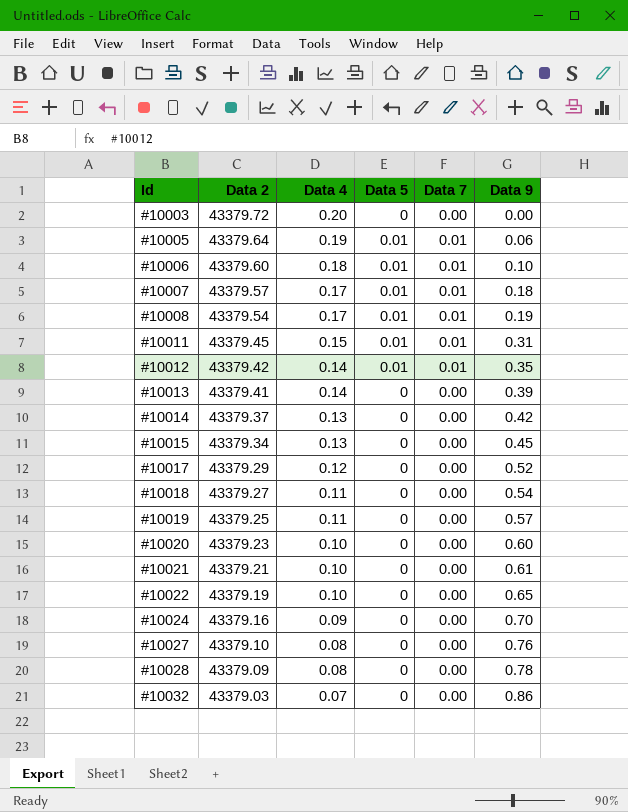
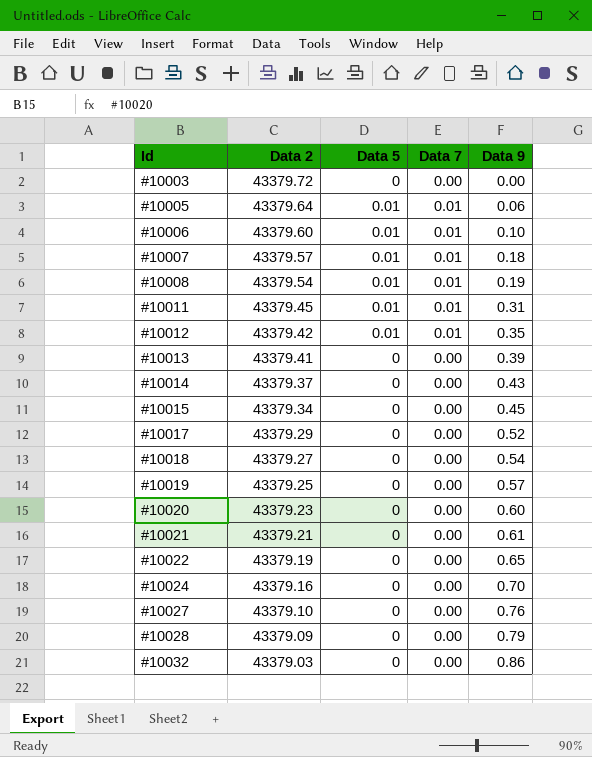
column Data 4 | position: 3 -> none
#10014 | Data 9: 0.42 -> 0.43
#10028 | Data 9: 0.78 -> 0.79

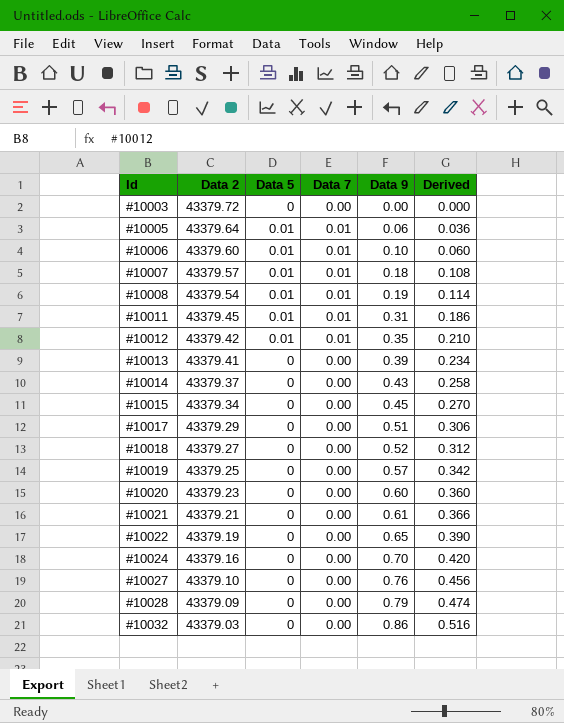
column Derived | formula: none -> [Data 9] * 0.6
#10017 | Data 9: 0.52 -> 0.51
#10018 | Data 9: 0.54 -> 0.52

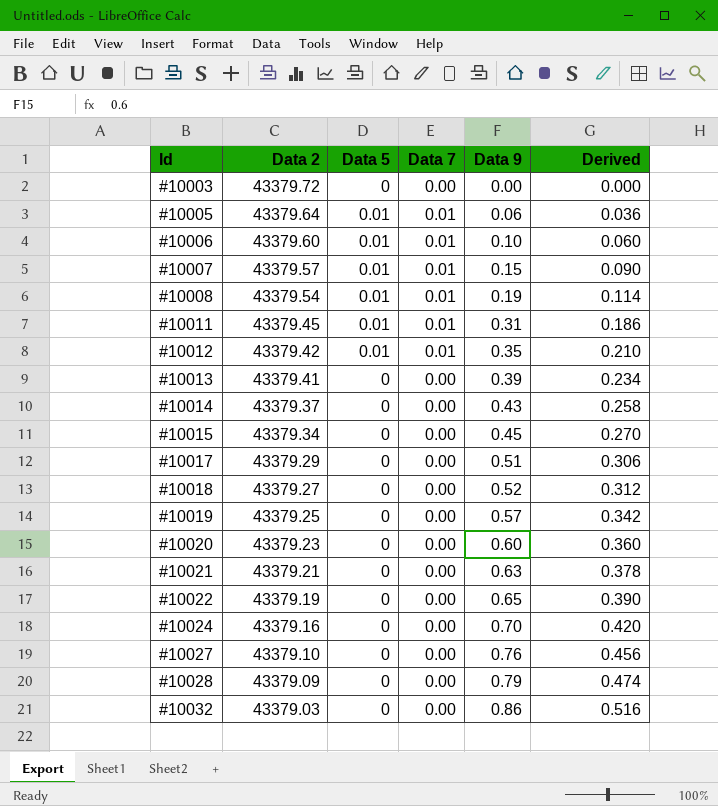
#10007 | Data 9: 0.18 -> 0.15
#10007 | Derived: 0.108 -> 0.090
#10021 | Data 9: 0.61 -> 0.63
#10021 | Derived: 0.366 -> 0.378

